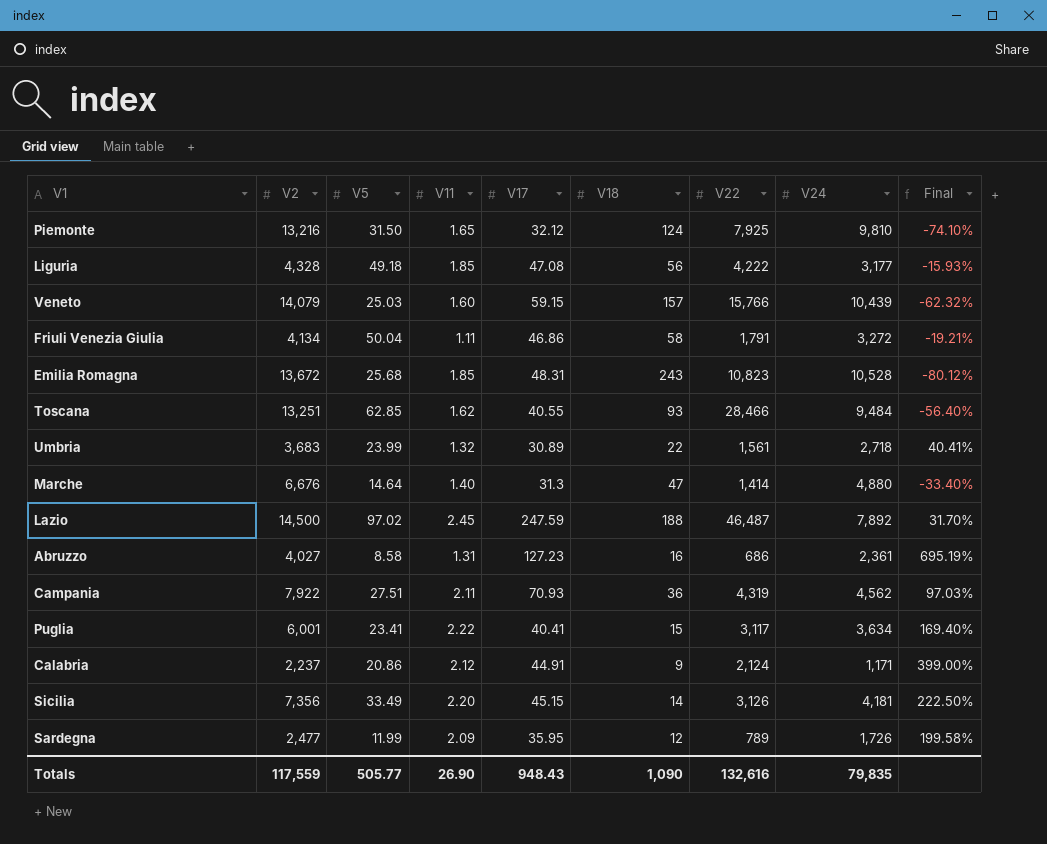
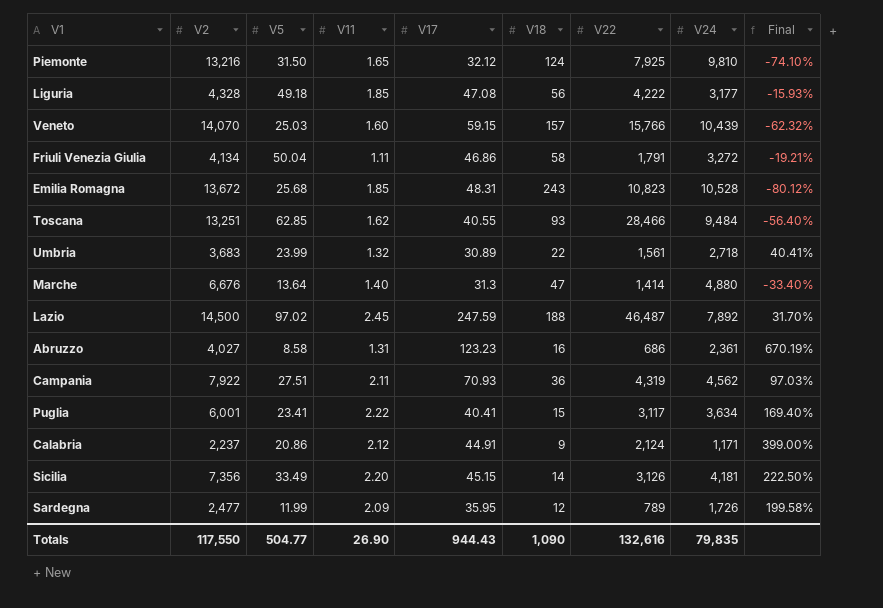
Veneto | V2: 14,079 -> 14,070
Marche | V5: 14.64 -> 13.64
Abruzzo | V17: 127.23 -> 123.23
Abruzzo | Final: 695.19% -> 670.19%
Totals | V2: 117,559 -> 117,550
Totals | V5: 505.77 -> 504.77
Totals | V17: 948.43 -> 944.43

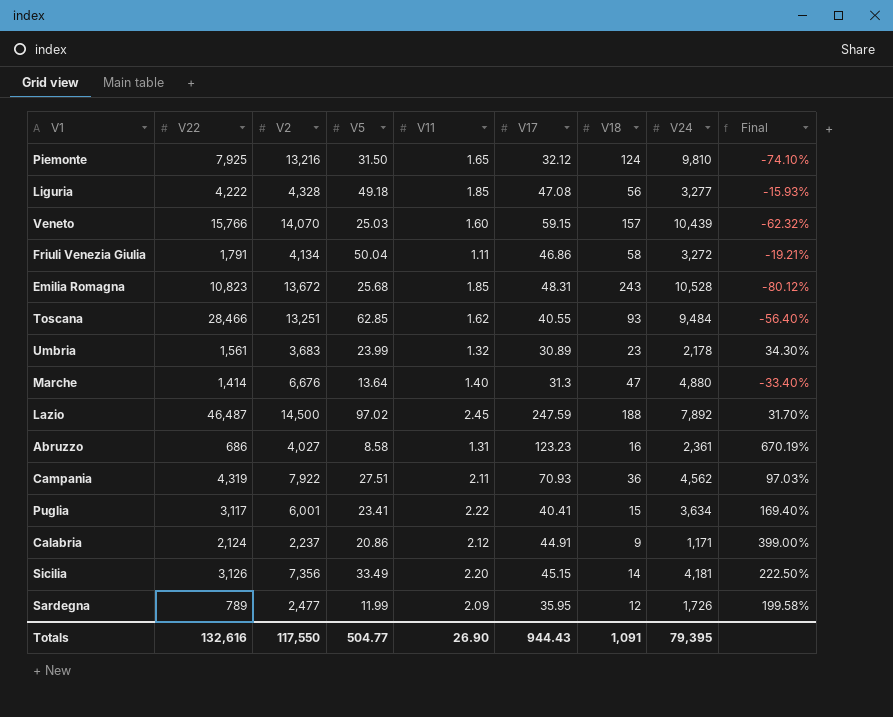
column V22 | position: 7 -> 2
Liguria | V24: 3,177 -> 3,277
Umbria | V18: 22 -> 23
Umbria | V24: 2,718 -> 2,178
Umbria | Final: 40.41% -> 34.30%
Totals | V18: 1,090 -> 1,091
Totals | V24: 79,835 -> 79,395

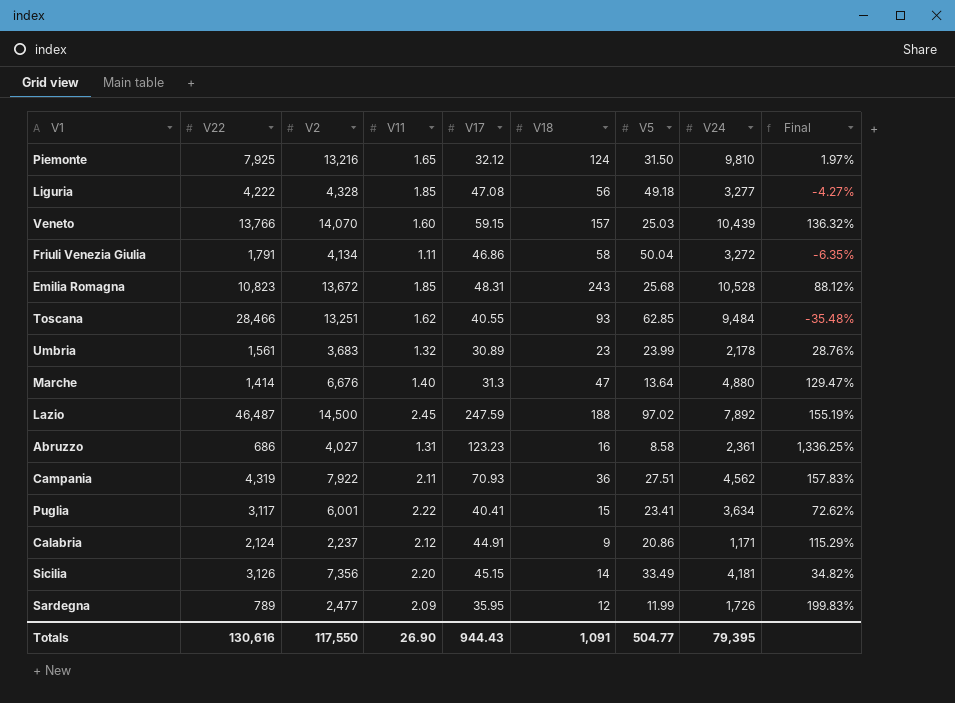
column V5 | position: 4 -> 7
column Final | formula: ([V17] - [V18]) / [V18] -> ([V17] - [V5]) / [V5]
Veneto | V22: 15,766 -> 13,766
Totals | V22: 132,616 -> 130,616

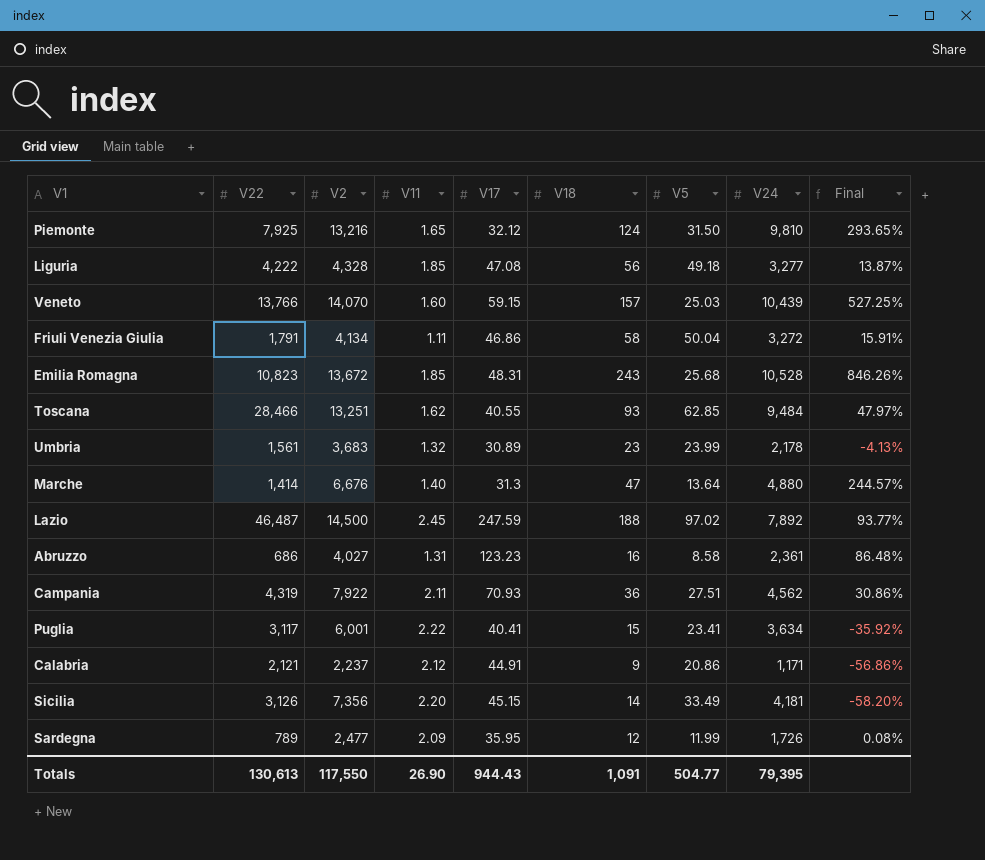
column Final | formula: ([V17] - [V5]) / [V5] -> ([V18] - [V5]) / [V5]
Calabria | V22: 2,124 -> 2,121
Totals | V22: 130,616 -> 130,613

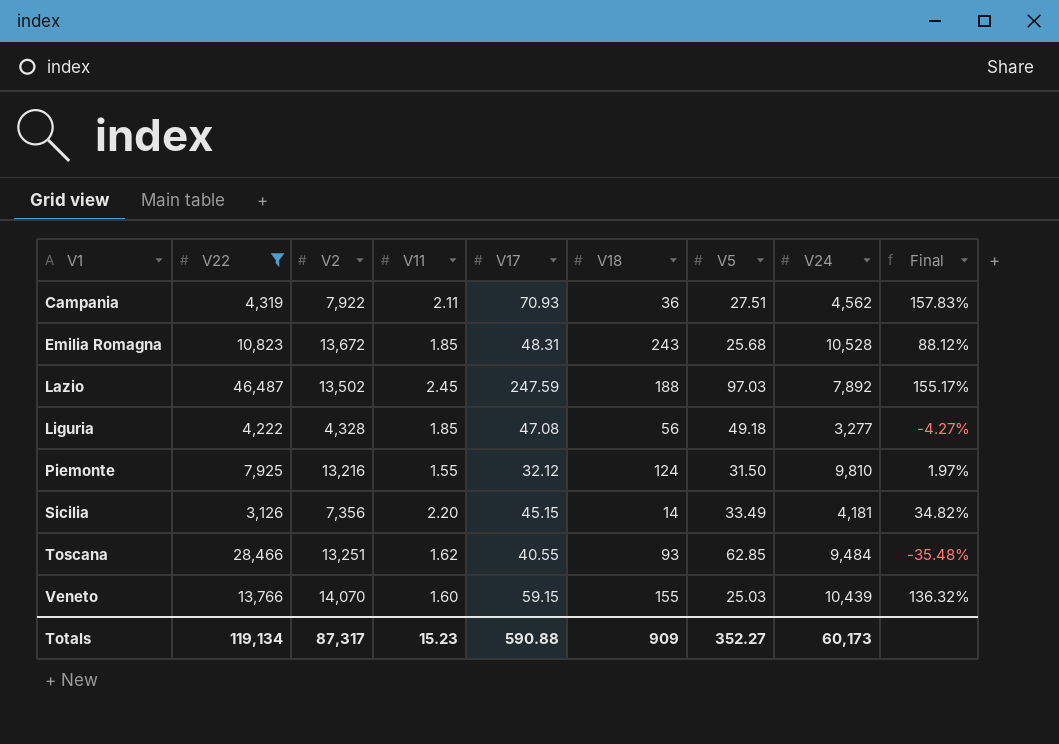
filter: none -> V22 >= 3,126
row order: none -> V1 ascending
column Final | formula: ([V18] - [V5]) / [V5] -> ([V17] - [V5]) / [V5]
Lazio | V2: 14,500 -> 13,502
Lazio | V5: 97.02 -> 97.03
Piemonte | V11: 1.65 -> 1.55
Veneto | V18: 157 -> 155
Totals | V22: 130,613 -> 119,134
Totals | V2: 117,550 -> 87,317
Totals | V11: 26.90 -> 15.23
Totals | V17: 944.43 -> 590.88
Totals | V18: 1,091 -> 909
Totals | V5: 504.77 -> 352.27
Totals | V24: 79,395 -> 60,173

